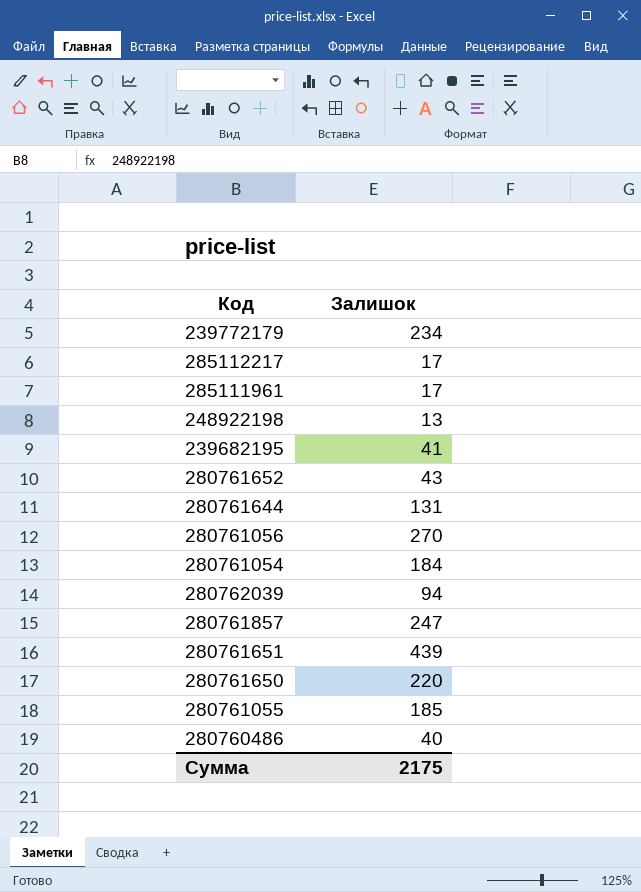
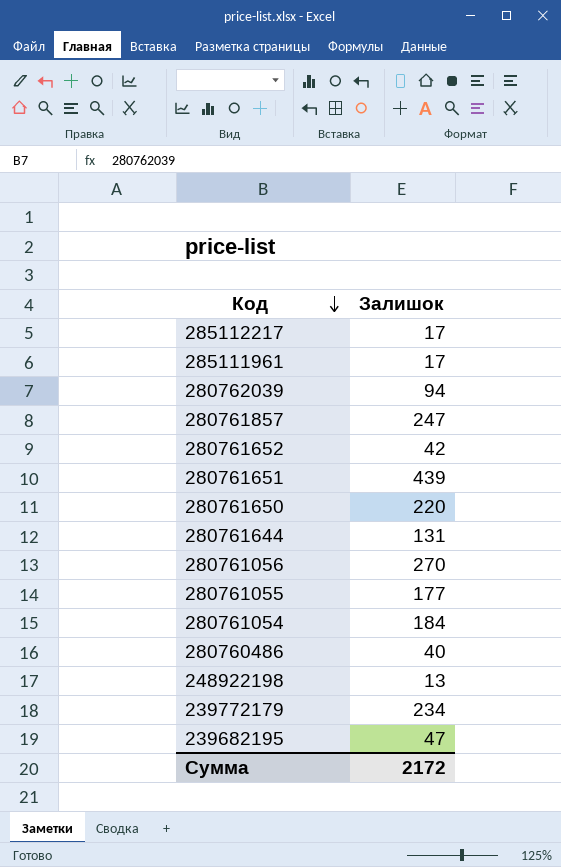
row order: none -> Код descending
280761652 | Залишок: 43 -> 42
280761055 | Залишок: 185 -> 177
239682195 | Залишок: 41 -> 47
Сумма | Залишок: 2175 -> 2172

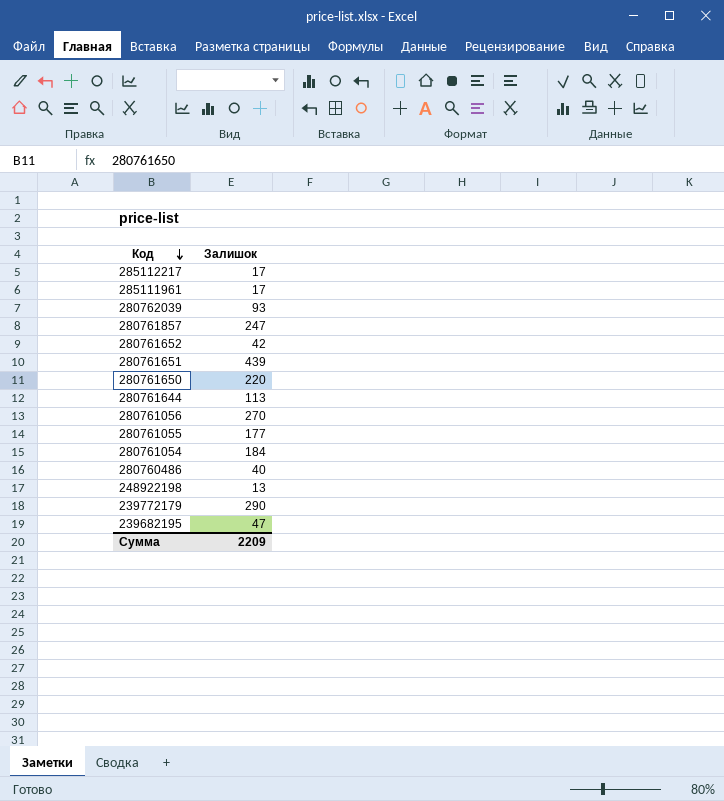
280762039 | Залишок: 94 -> 93
280761644 | Залишок: 131 -> 113
239772179 | Залишок: 234 -> 290
Сумма | Залишок: 2172 -> 2209

